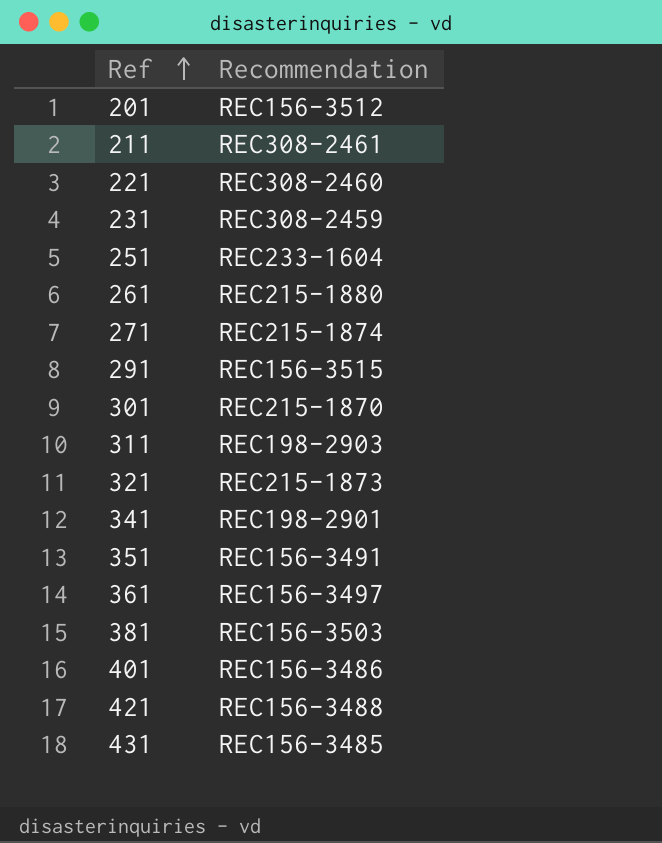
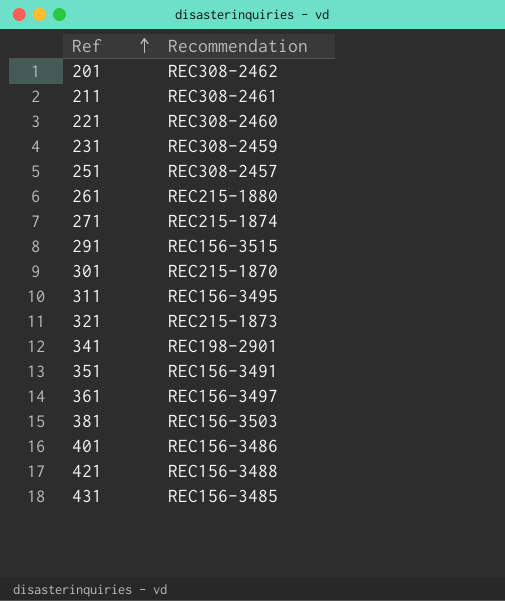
201 | Recommendation: REC156-3512 -> REC308-2462
251 | Recommendation: REC233-1604 -> REC308-2457
311 | Recommendation: REC198-2903 -> REC156-3495

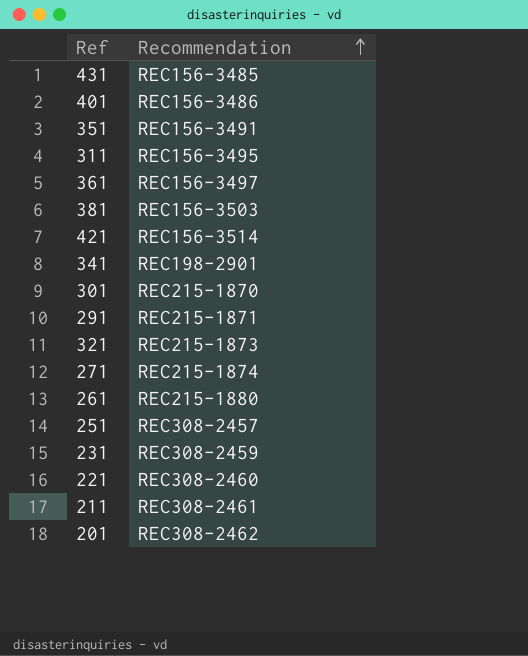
row order: Ref ascending -> Recommendation ascending
421 | Recommendation: REC156-3488 -> REC156-3514
291 | Recommendation: REC156-3515 -> REC215-1871

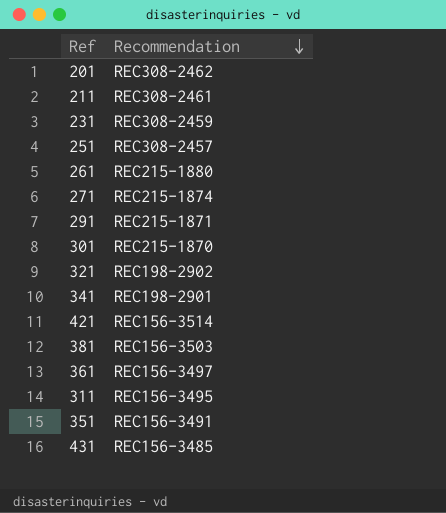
row order: Recommendation ascending -> Recommendation descending
row 401: REC156-3486 -> none
row 221: REC308-2460 -> none
321 | Recommendation: REC215-1873 -> REC198-2902

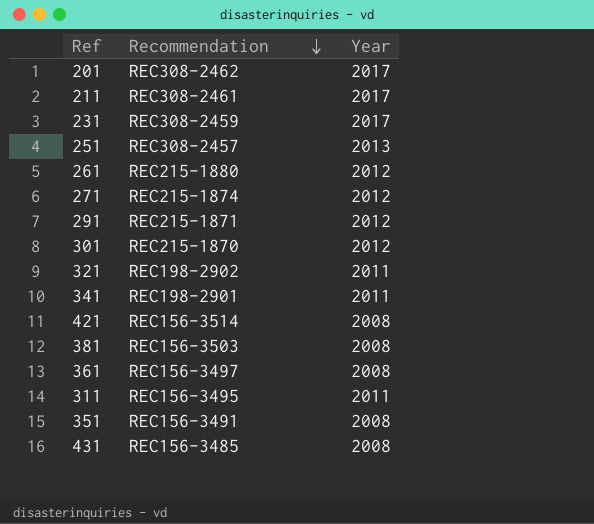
column Year | position: none -> 3

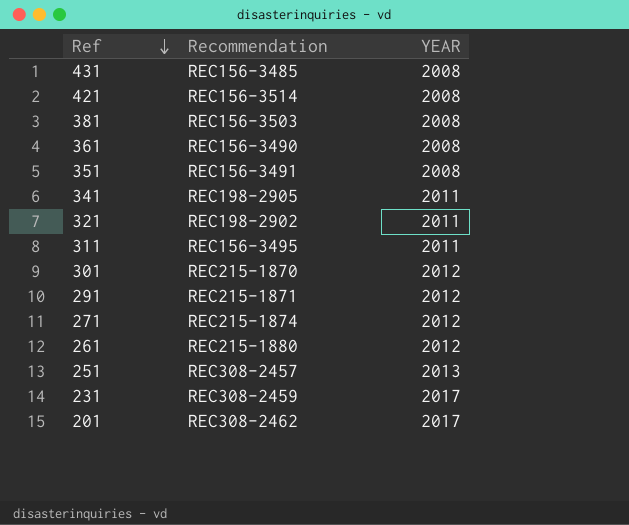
row order: Recommendation descending -> Ref descending
column name: Year -> YEAR
row 211: REC308-2461 | 2017 -> none
361 | Recommendation: REC156-3497 -> REC156-3490
341 | Recommendation: REC198-2901 -> REC198-2905

